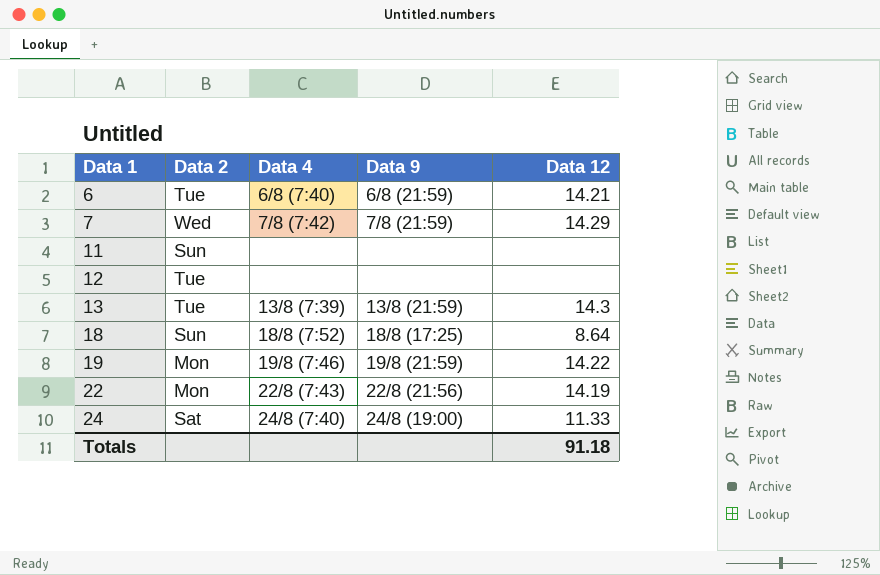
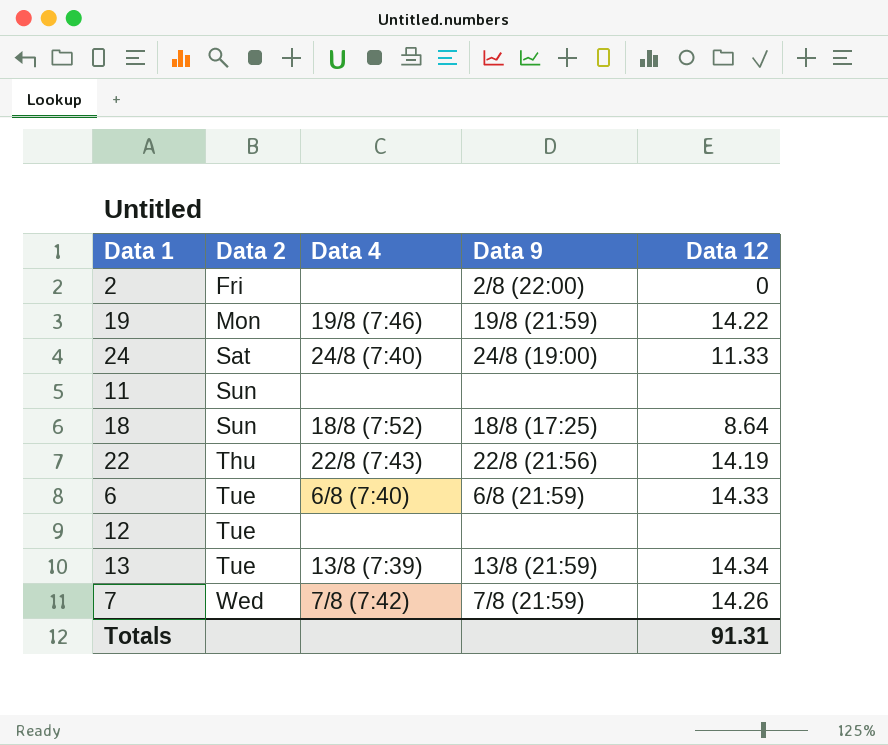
row order: Data 1 ascending -> Data 2 ascending
row 2: none -> Fri | none | 2/8 (22:00) | 0
22 | Data 2: Mon -> Thu
6 | Data 12: 14.21 -> 14.33
13 | Data 12: 14.3 -> 14.34
7 | Data 12: 14.29 -> 14.26
Totals | Data 12: 91.18 -> 91.31

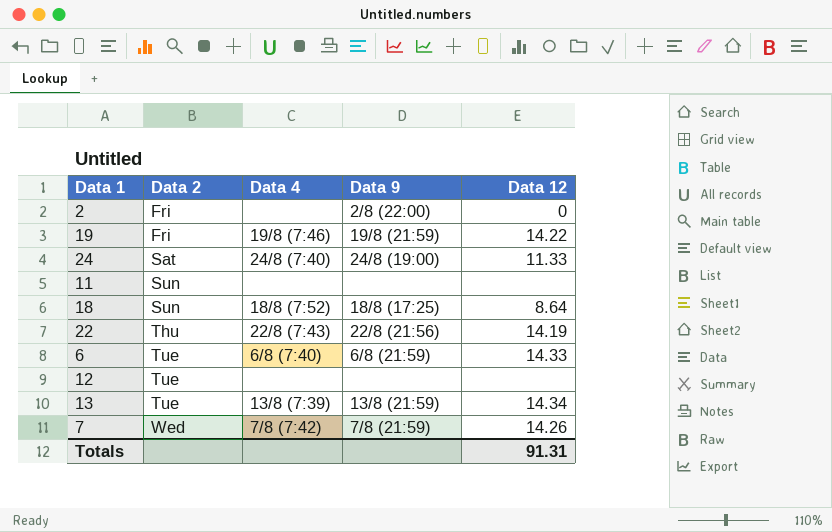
19 | Data 2: Mon -> Fri

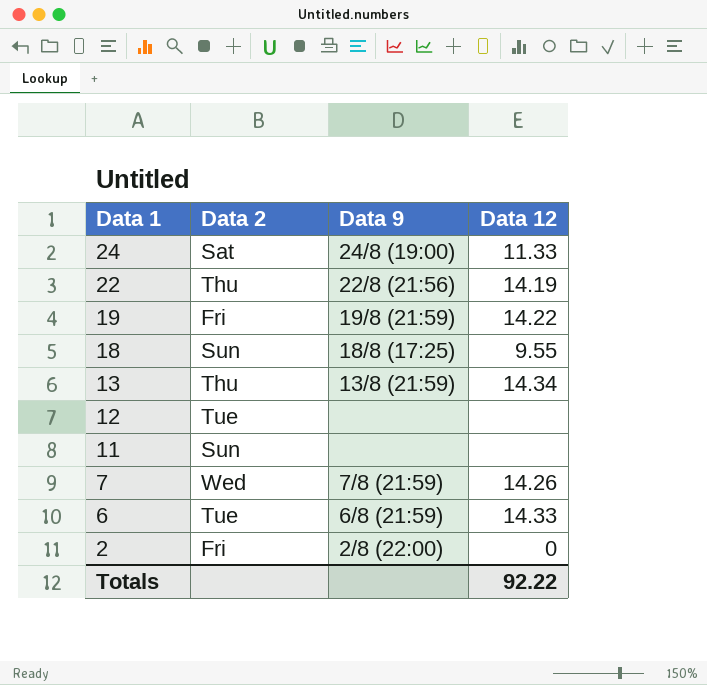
row order: Data 2 ascending -> Data 1 descending
column Data 4 | position: 3 -> none
18 | Data 12: 8.64 -> 9.55
13 | Data 2: Tue -> Thu
Totals | Data 12: 91.31 -> 92.22

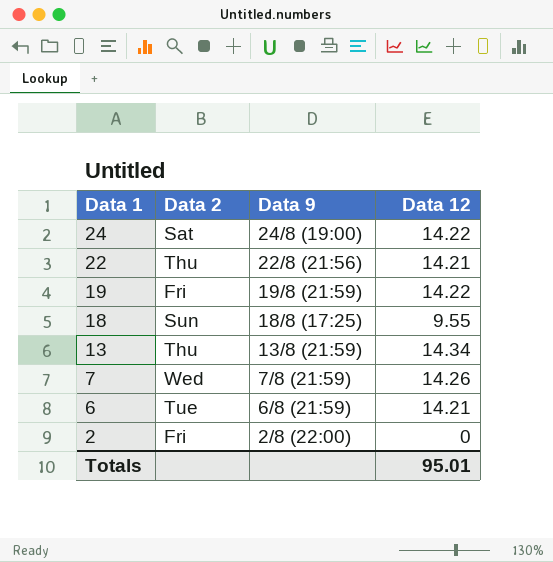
row 12: Tue | none | none -> none
row 11: Sun | none | none -> none
24 | Data 12: 11.33 -> 14.22
22 | Data 12: 14.19 -> 14.21
6 | Data 12: 14.33 -> 14.21
Totals | Data 12: 92.22 -> 95.01

